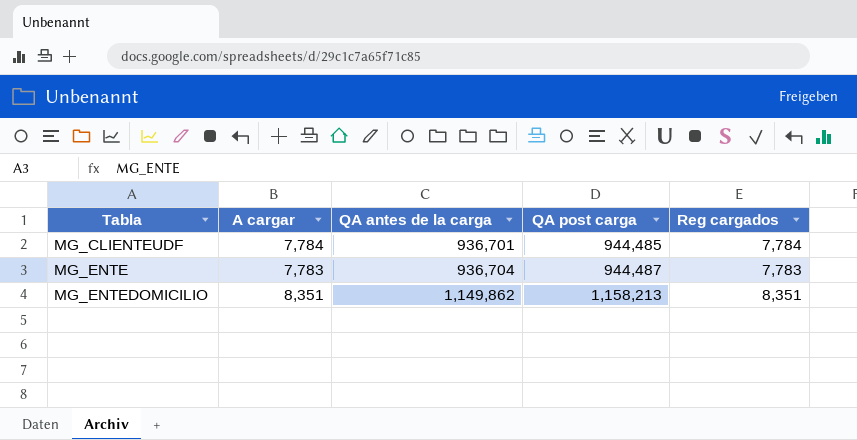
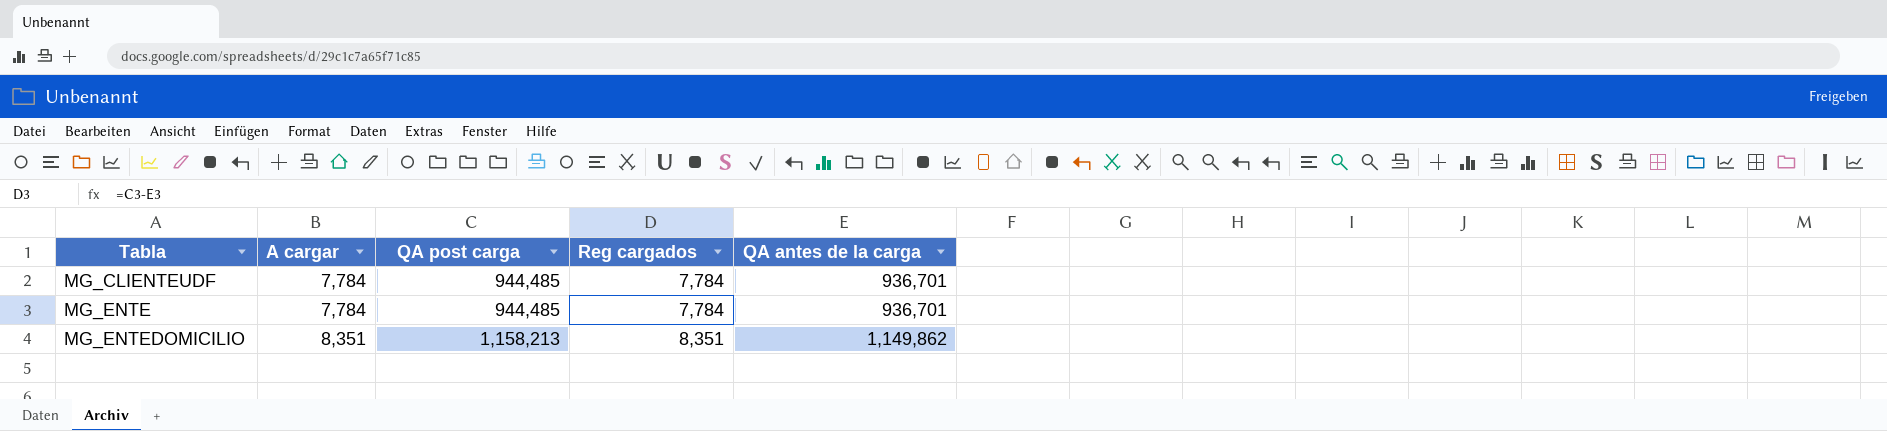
column QA antes de la carga | position: 3 -> 5
MG_ENTE | A cargar: 7,783 -> 7,784
MG_ENTE | QA post carga: 944,487 -> 944,485
MG_ENTE | Reg cargados: 7,783 -> 7,784
MG_ENTE | QA antes de la carga: 936,704 -> 936,701

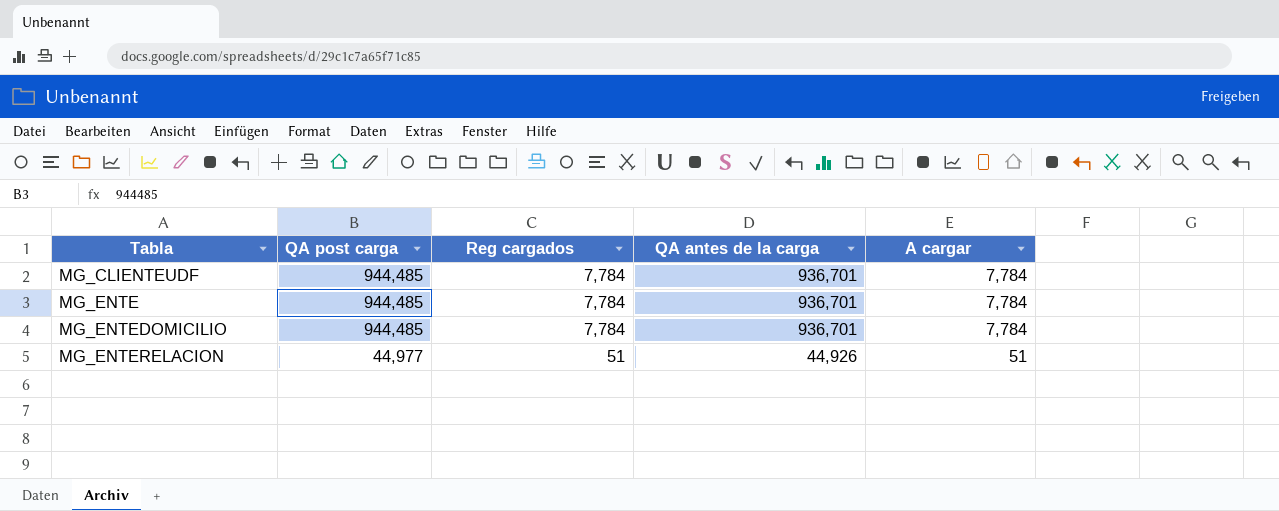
column A cargar | position: 2 -> 5
MG_ENTEDOMICILIO | QA post carga: 1,158,213 -> 944,485
MG_ENTEDOMICILIO | Reg cargados: 8,351 -> 7,784
MG_ENTEDOMICILIO | QA antes de la carga: 1,149,862 -> 936,701
MG_ENTEDOMICILIO | A cargar: 8,351 -> 7,784
row MG_ENTERELACION: none -> 44,977 | 51 | 44,926 | 51

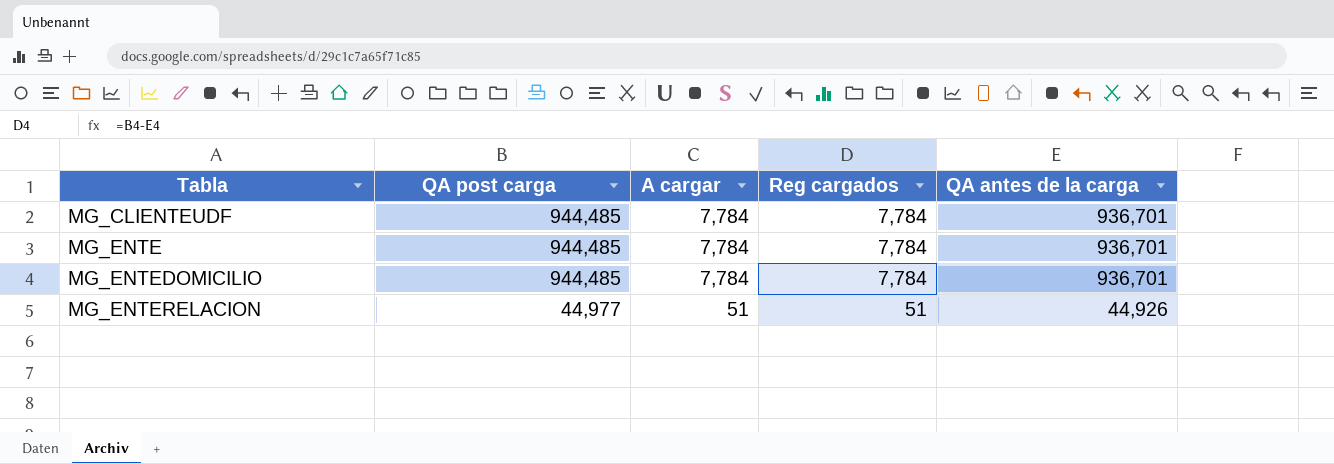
column A cargar | position: 5 -> 3

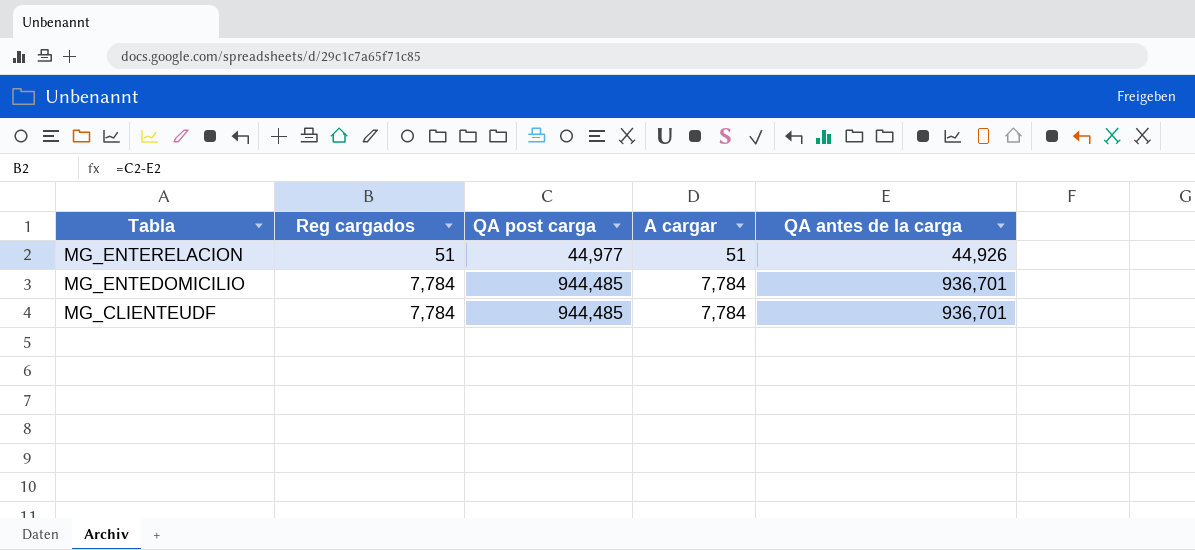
row order: Tabla ascending -> Tabla descending
column Reg cargados | position: 4 -> 2
row MG_ENTE: 944,485 | 7,784 | 7,784 | 936,701 -> none

